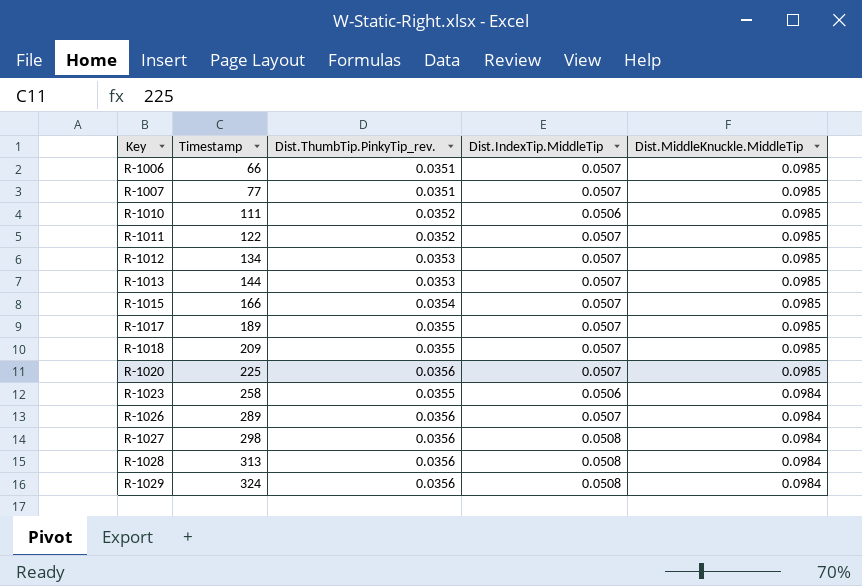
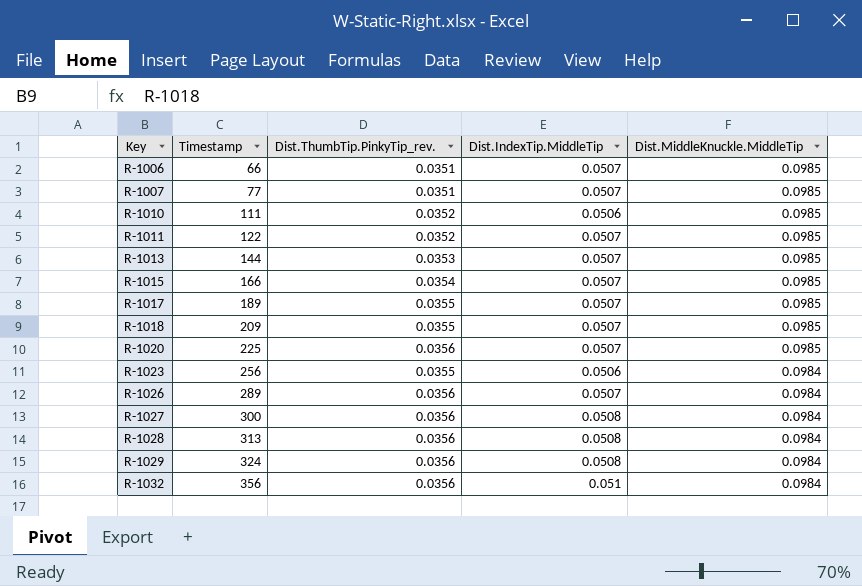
row R-1012: 134 | 0.0353 | 0.0507 | 0.0985 -> none
R-1023 | Timestamp: 258 -> 256
R-1027 | Timestamp: 298 -> 300
row R-1032: none -> 356 | 0.0356 | 0.051 | 0.0984

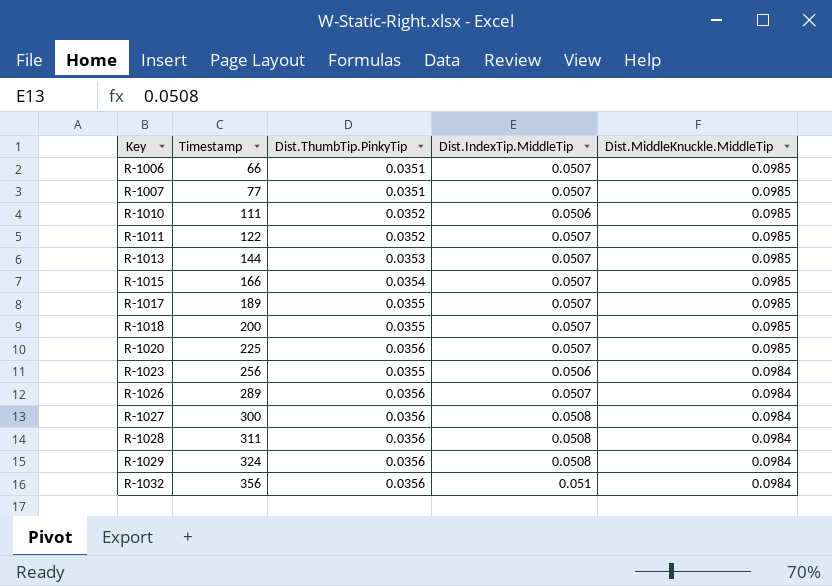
column name: Dist.ThumbTip.PinkyTip_rev. -> Dist.ThumbTip.PinkyTip
R-1018 | Timestamp: 209 -> 200
R-1028 | Timestamp: 313 -> 311

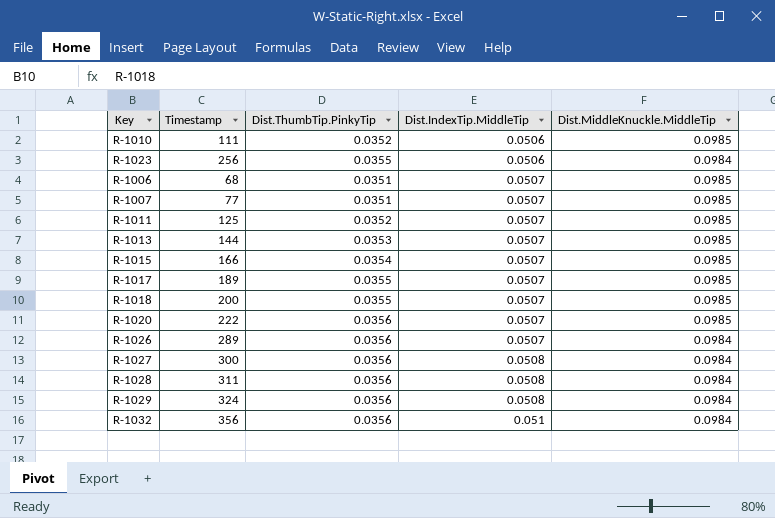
row order: Key ascending -> Dist.IndexTip.MiddleTip ascending
R-1006 | Timestamp: 66 -> 68
R-1011 | Timestamp: 122 -> 125
R-1020 | Timestamp: 225 -> 222

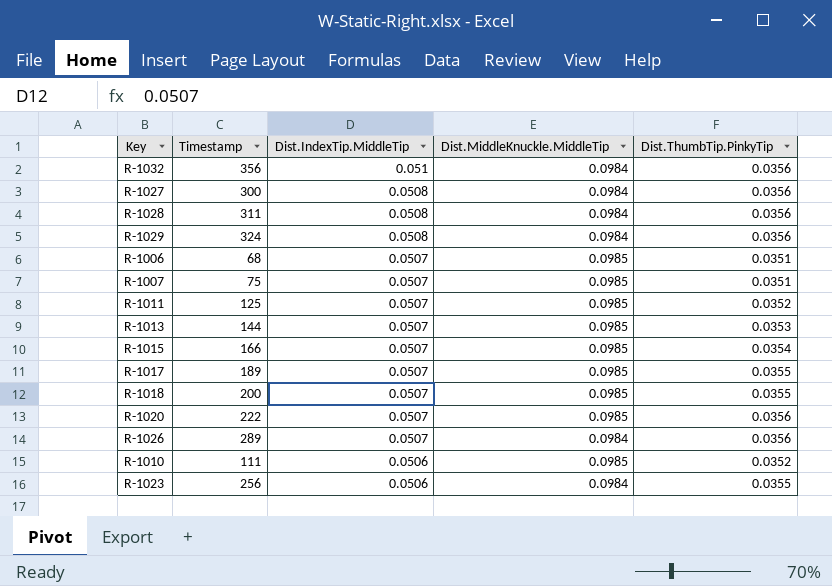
row order: Dist.IndexTip.MiddleTip ascending -> Dist.IndexTip.MiddleTip descending
column Dist.ThumbTip.PinkyTip | position: 3 -> 5
R-1007 | Timestamp: 77 -> 75

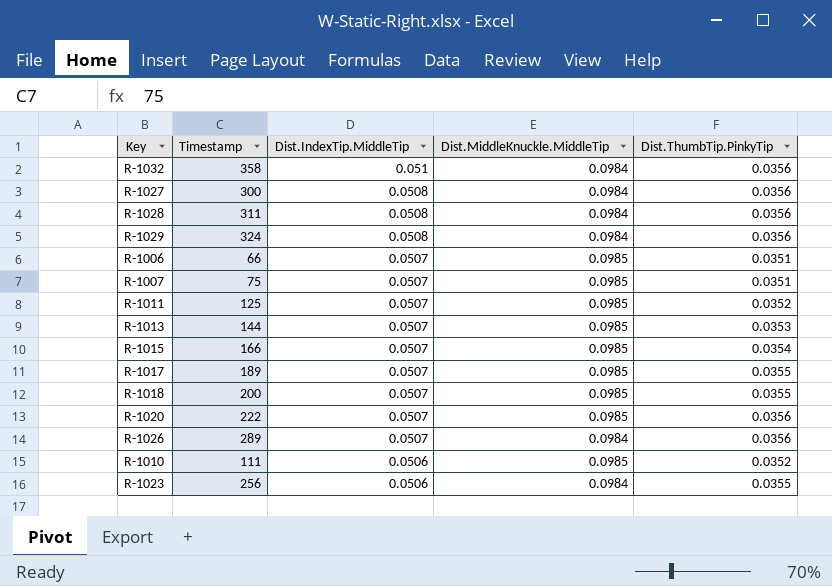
R-1032 | Timestamp: 356 -> 358
R-1006 | Timestamp: 68 -> 66

